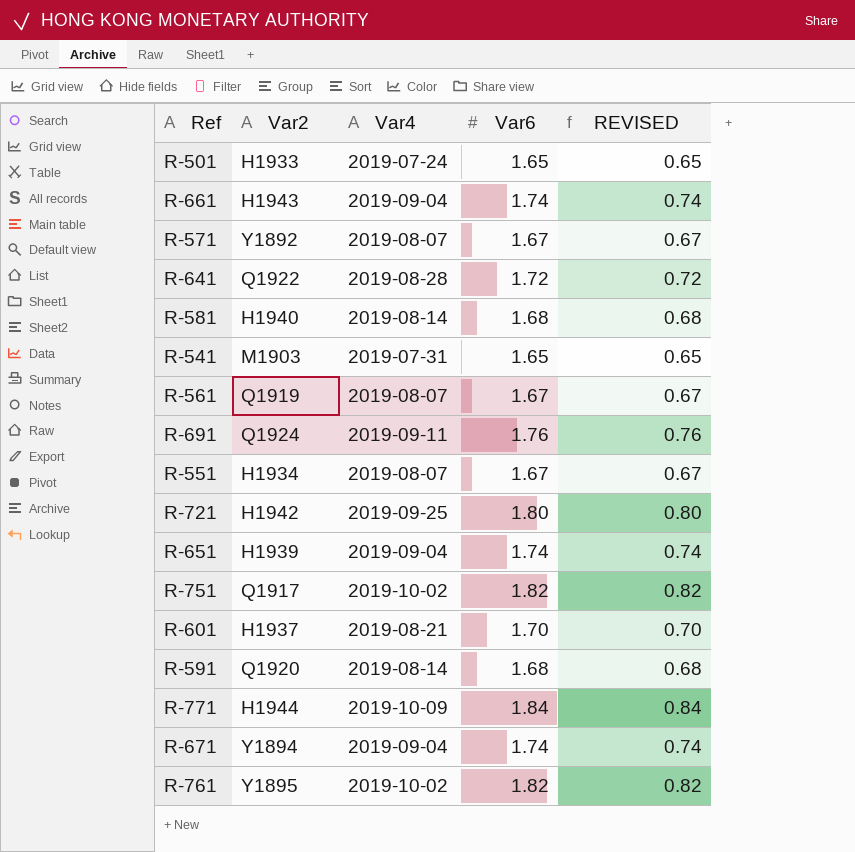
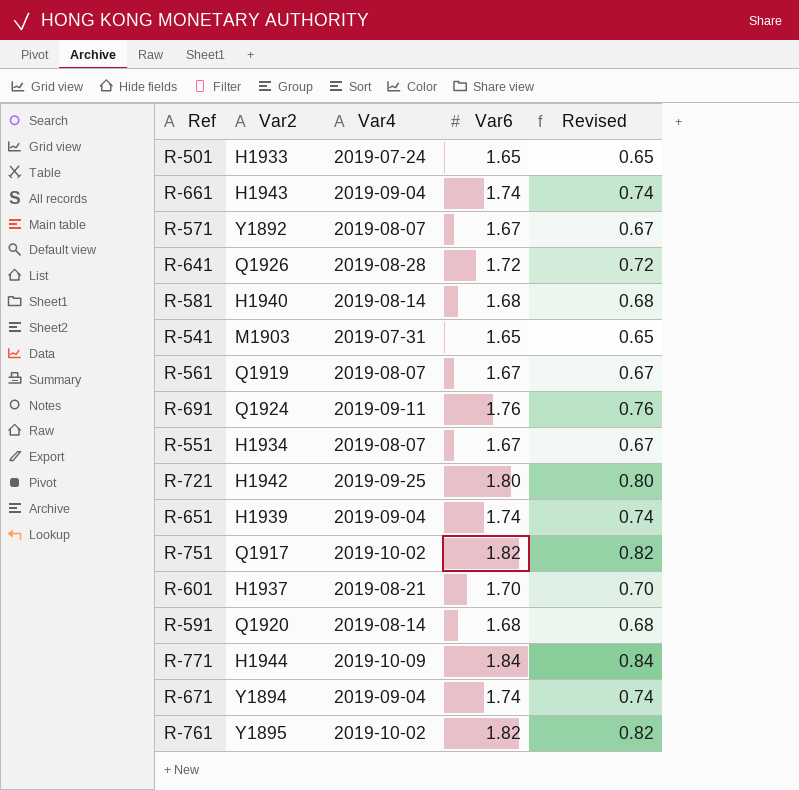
column name: REVISED -> Revised
R-641 | Var2: Q1922 -> Q1926

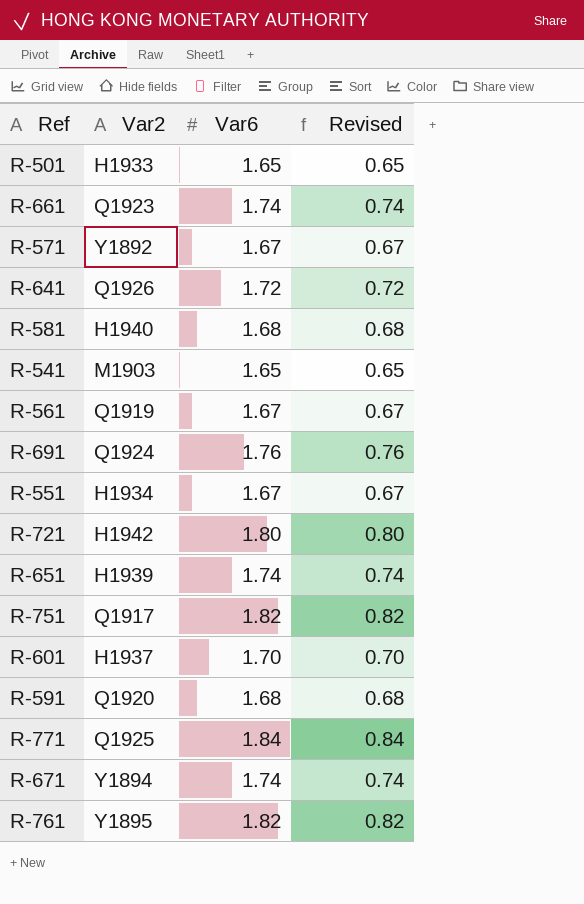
column Var4 | position: 3 -> none
R-661 | Var2: H1943 -> Q1923
R-771 | Var2: H1944 -> Q1925

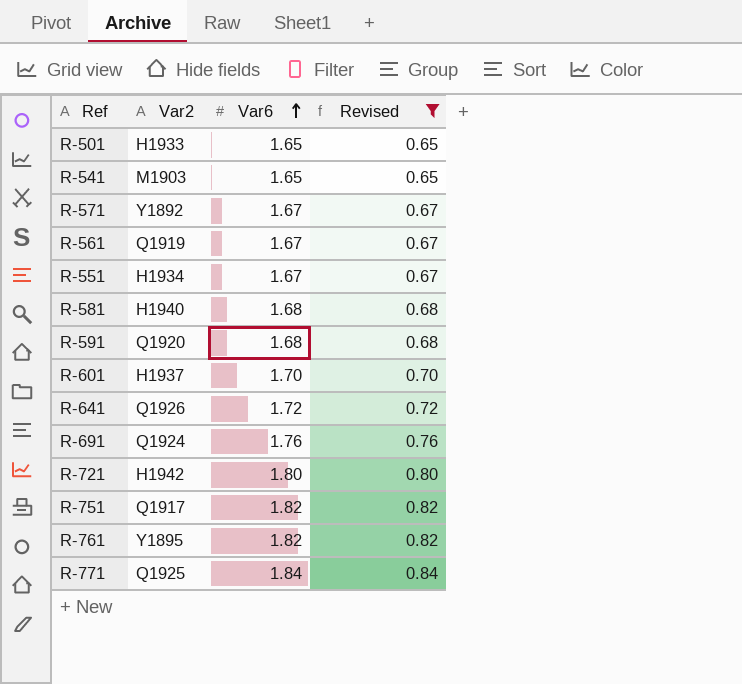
filter: none -> Revised != 0.74
row order: none -> Var6 ascending

